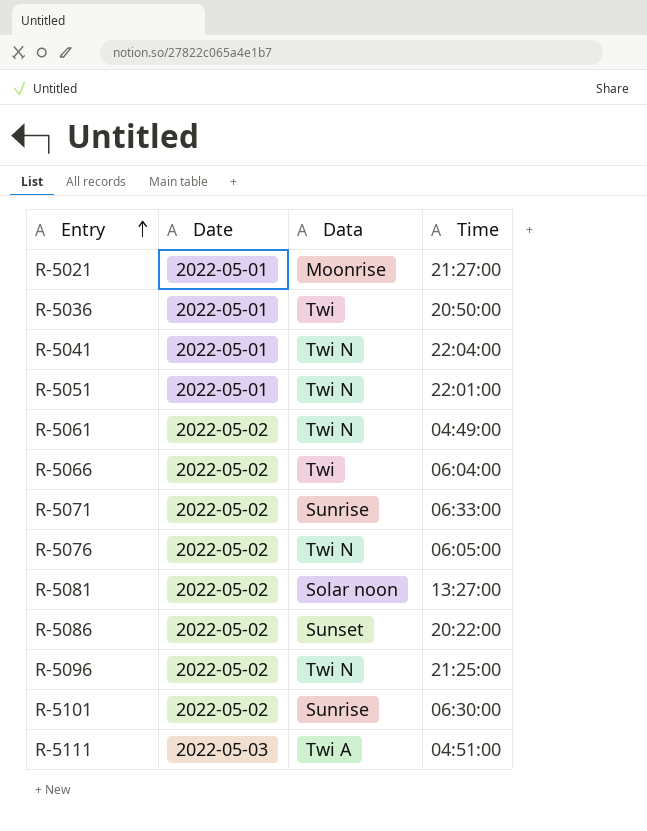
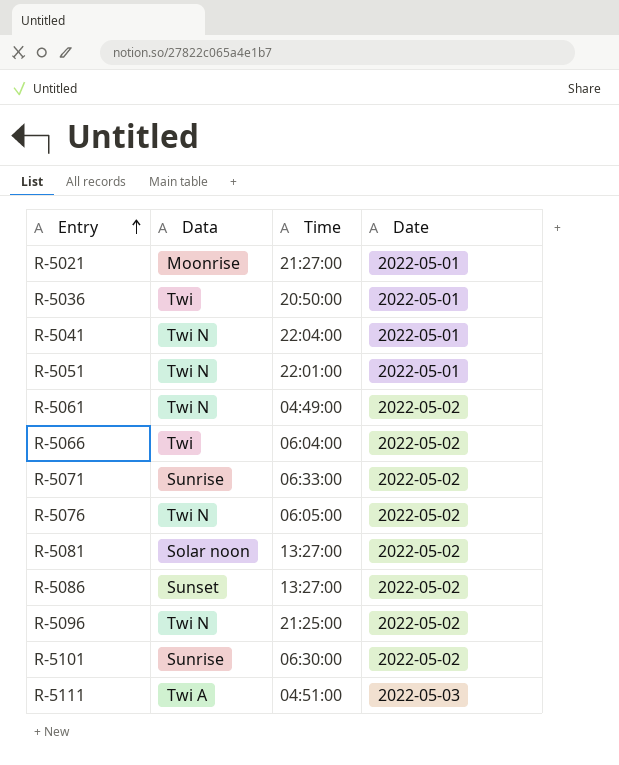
column Date | position: 2 -> 4
R-5086 | Time: 20:22:00 -> 13:27:00

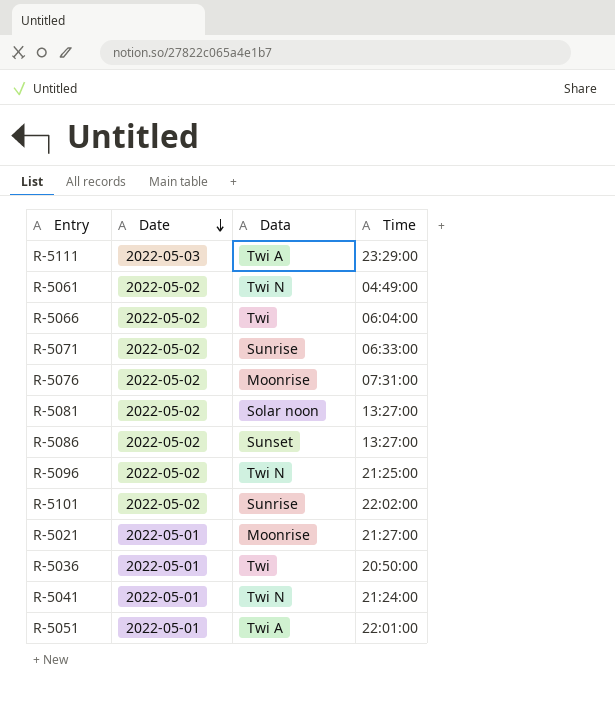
row order: Entry ascending -> Date descending
column Date | position: 4 -> 2
R-5111 | Time: 04:51:00 -> 23:29:00
R-5076 | Data: Twi N -> Moonrise
R-5076 | Time: 06:05:00 -> 07:31:00
R-5101 | Time: 06:30:00 -> 22:02:00
R-5041 | Time: 22:04:00 -> 21:24:00
R-5051 | Data: Twi N -> Twi A

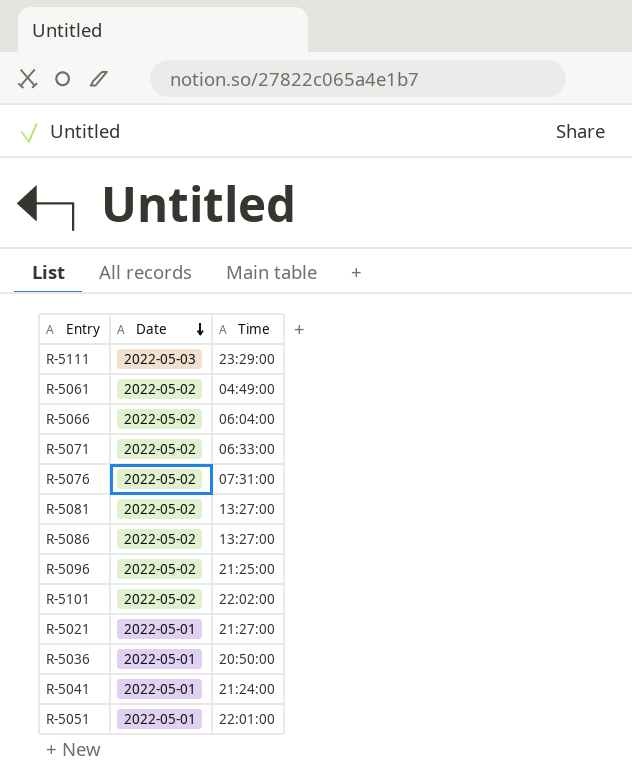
column Data | position: 3 -> none

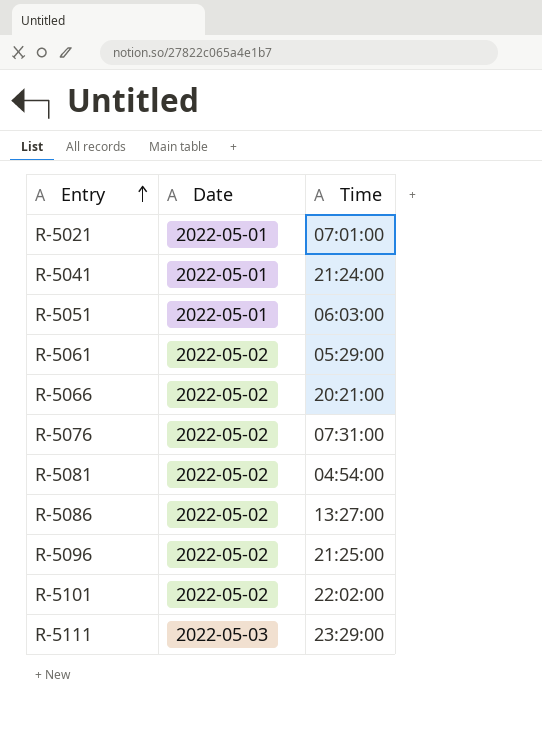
row order: Date descending -> Entry ascending
row R-5071: 2022-05-02 | 06:33:00 -> none
row R-5036: 2022-05-01 | 20:50:00 -> none
R-5021 | Time: 21:27:00 -> 07:01:00
R-5051 | Time: 22:01:00 -> 06:03:00
R-5061 | Time: 04:49:00 -> 05:29:00
R-5066 | Time: 06:04:00 -> 20:21:00
R-5081 | Time: 13:27:00 -> 04:54:00

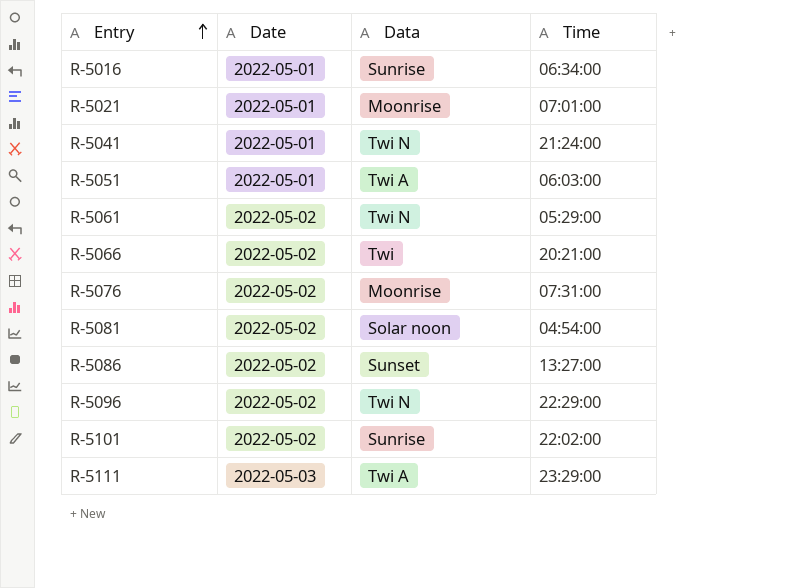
column Data | position: none -> 3
row R-5016: none -> 2022-05-01 | Sunrise | 06:34:00
R-5096 | Time: 21:25:00 -> 22:29:00

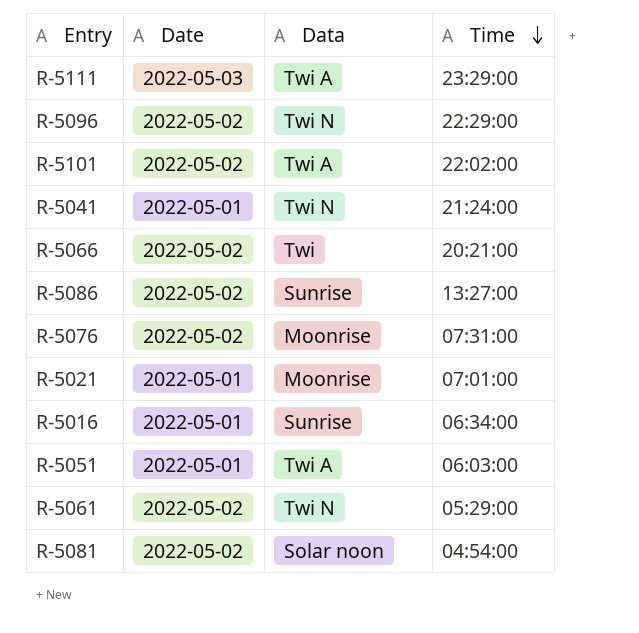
row order: Entry ascending -> Time descending
R-5101 | Data: Sunrise -> Twi A
R-5086 | Data: Sunset -> Sunrise

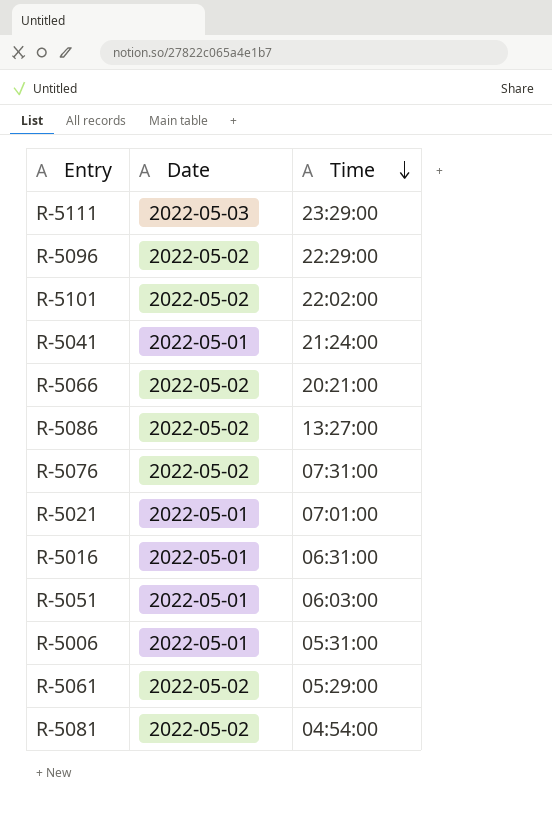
column Data | position: 3 -> none
R-5016 | Time: 06:34:00 -> 06:31:00
row R-5006: none -> 2022-05-01 | 05:31:00

